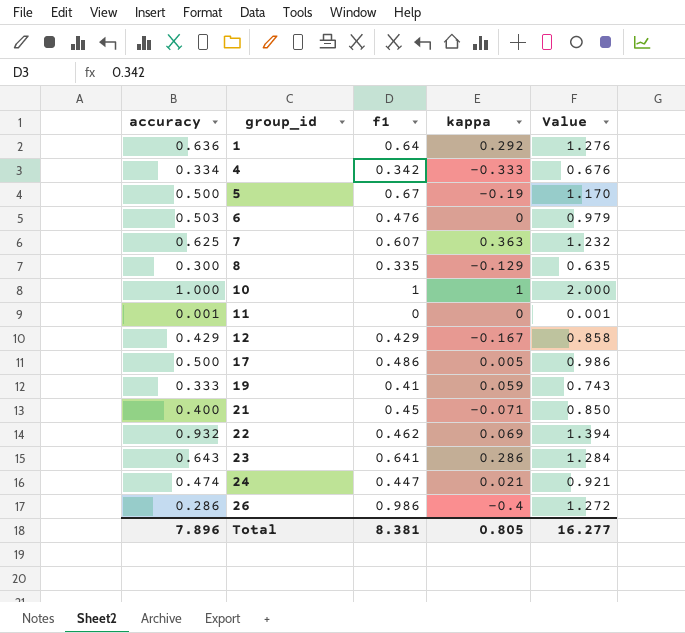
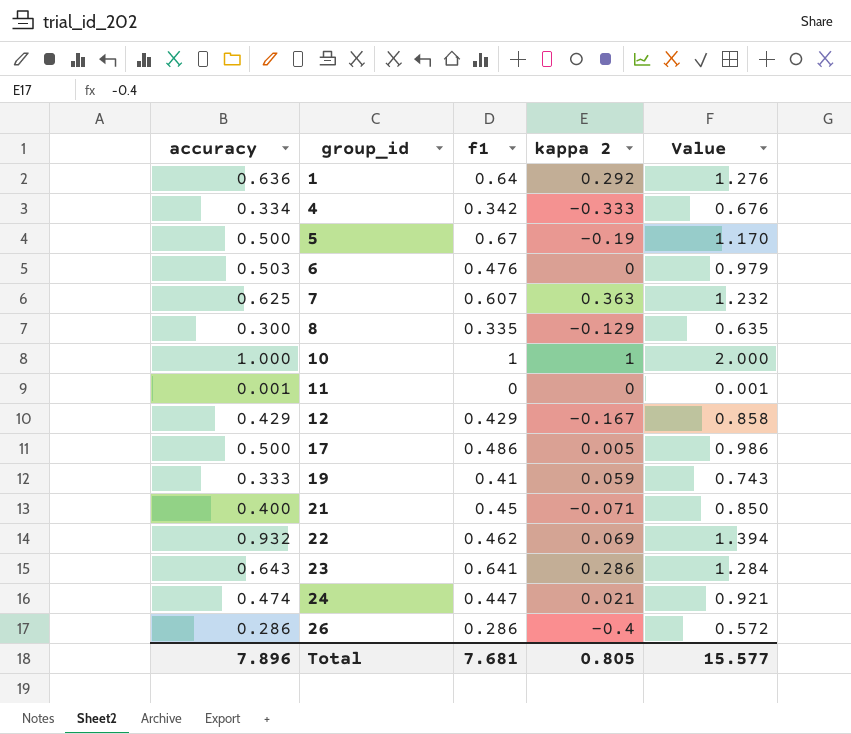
column name: kappa -> kappa 2
26 | f1: 0.986 -> 0.286
26 | Value: 1.272 -> 0.572
Total | f1: 8.381 -> 7.681
Total | Value: 16.277 -> 15.577

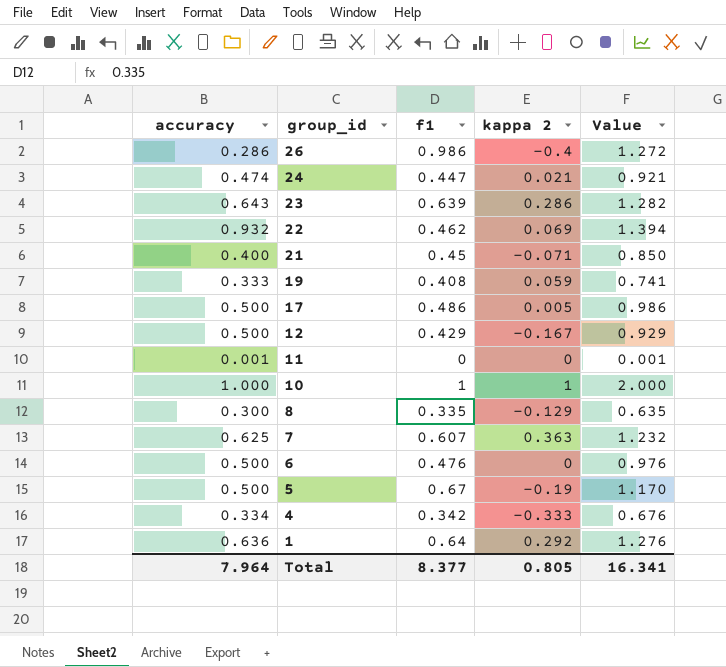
row order: group_id ascending -> group_id descending
26 | f1: 0.286 -> 0.986
26 | Value: 0.572 -> 1.272
23 | f1: 0.641 -> 0.639
23 | Value: 1.284 -> 1.282
19 | f1: 0.41 -> 0.408
19 | Value: 0.743 -> 0.741
12 | accuracy: 0.429 -> 0.500
12 | Value: 0.858 -> 0.929
6 | accuracy: 0.503 -> 0.500
6 | Value: 0.979 -> 0.976
Total | accuracy: 7.896 -> 7.964
Total | f1: 7.681 -> 8.377
Total | Value: 15.577 -> 16.341

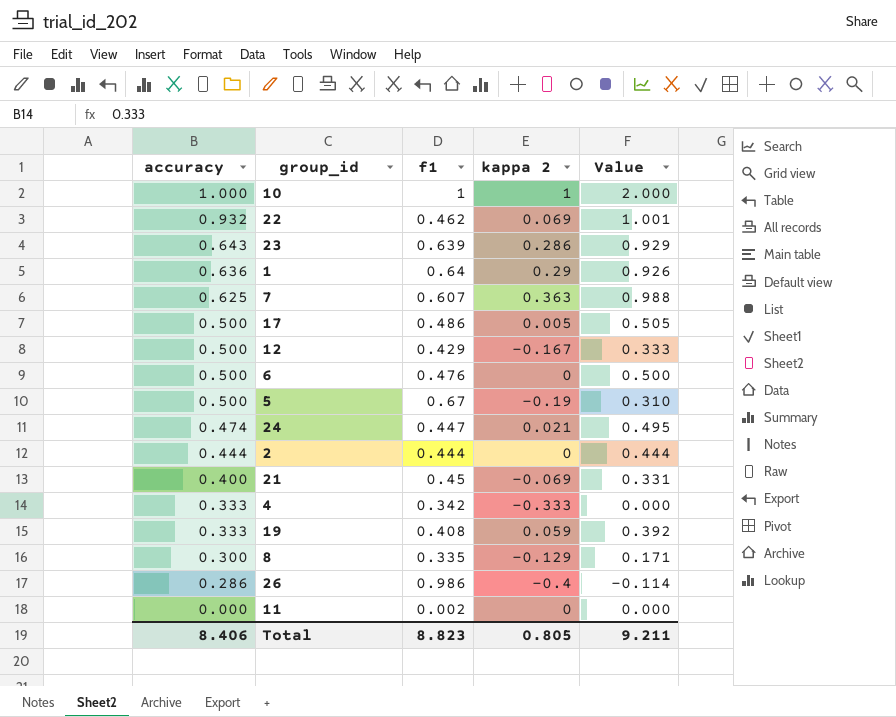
row order: group_id descending -> accuracy descending
column Value | formula: [accuracy] + [f1] -> [accuracy] + [kappa 2]
1 | kappa 2: 0.292 -> 0.29
row 2: none -> 0.444 | 0.444 | 0 | 0.444
21 | kappa 2: -0.071 -> -0.069
4 | accuracy: 0.334 -> 0.333
11 | accuracy: 0.001 -> 0.000
11 | f1: 0 -> 0.002
Total | accuracy: 7.964 -> 8.406
Total | f1: 8.377 -> 8.823
Total | Value: 16.341 -> 9.211

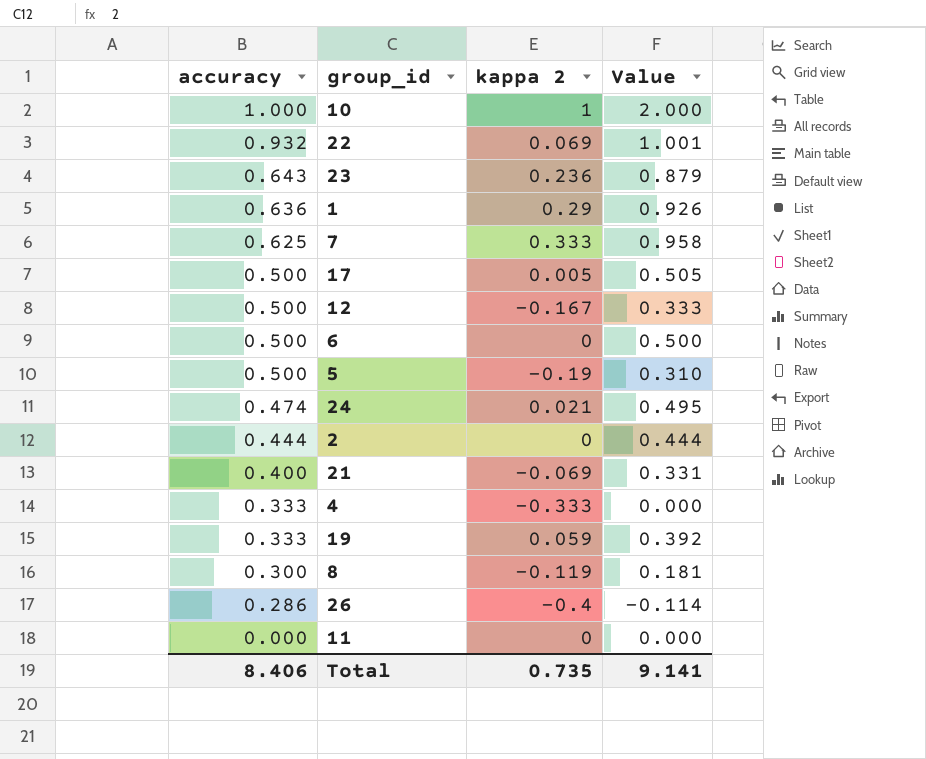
column f1 | position: 3 -> none
23 | kappa 2: 0.286 -> 0.236
23 | Value: 0.929 -> 0.879
7 | kappa 2: 0.363 -> 0.333
7 | Value: 0.988 -> 0.958
8 | kappa 2: -0.129 -> -0.119
8 | Value: 0.171 -> 0.181
Total | kappa 2: 0.805 -> 0.735
Total | Value: 9.211 -> 9.141

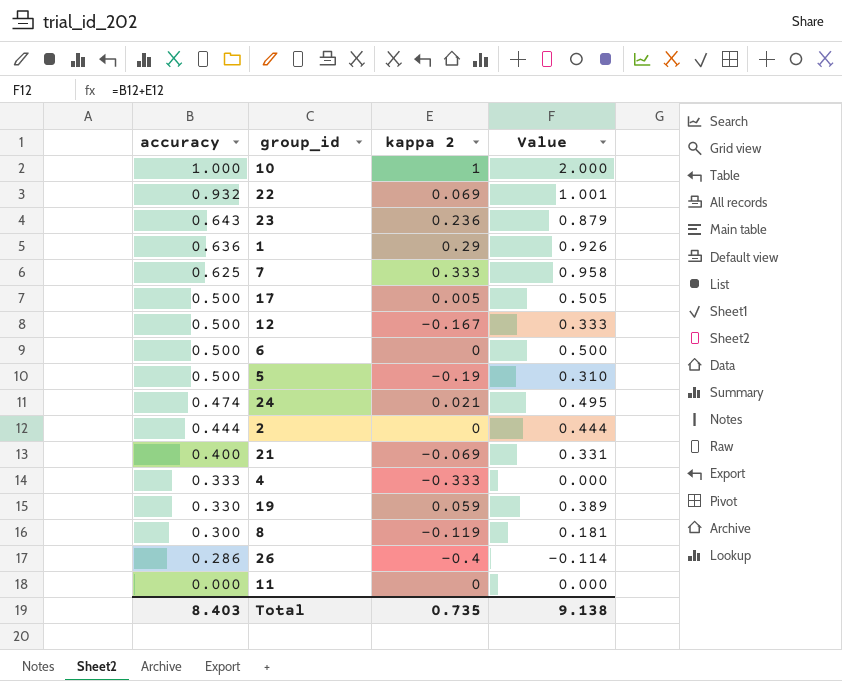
19 | accuracy: 0.333 -> 0.330
19 | Value: 0.392 -> 0.389
Total | accuracy: 8.406 -> 8.403
Total | Value: 9.141 -> 9.138

